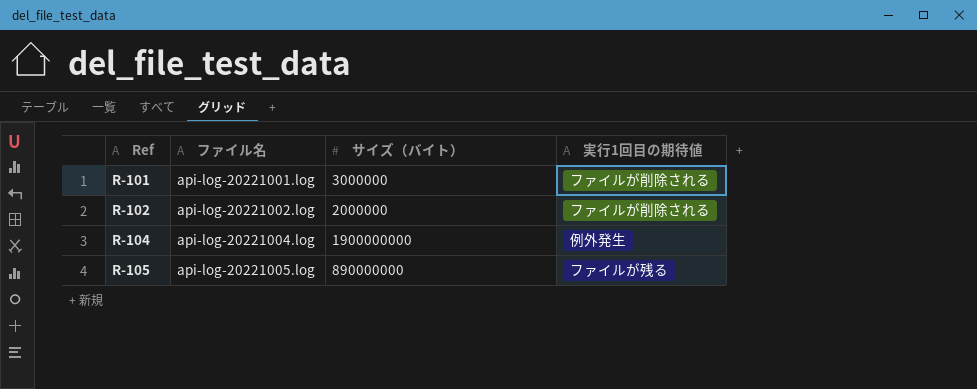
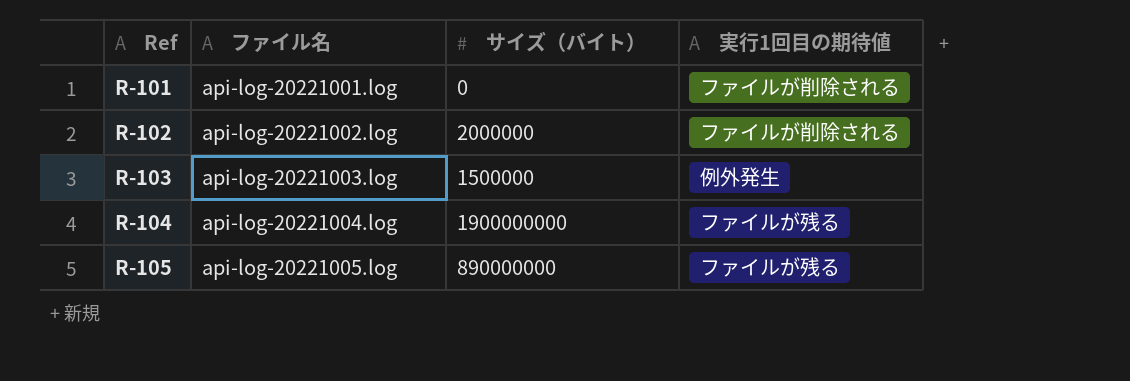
R-101 | サイズ（バイト）: 3000000 -> 0
row R-103: none -> api-log-20221003.log | 1500000 | 例外発生
R-104 | 実行1回目の期待値: 例外発生 -> ファイルが残る

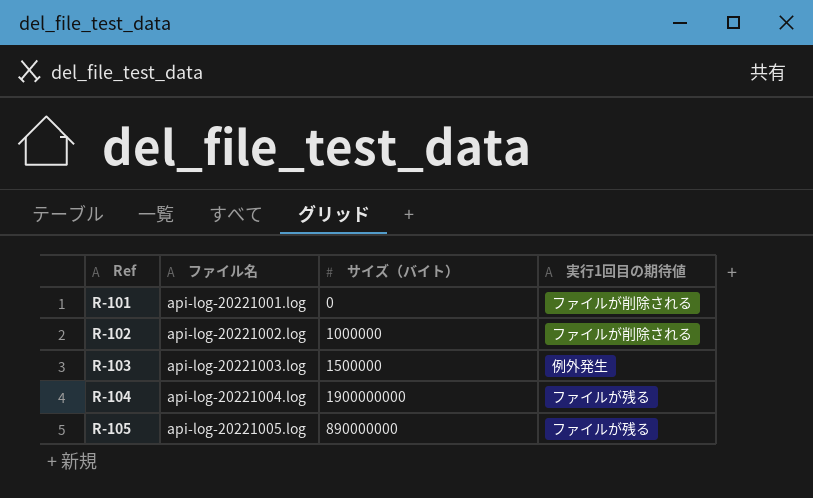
R-102 | サイズ（バイト）: 2000000 -> 1000000

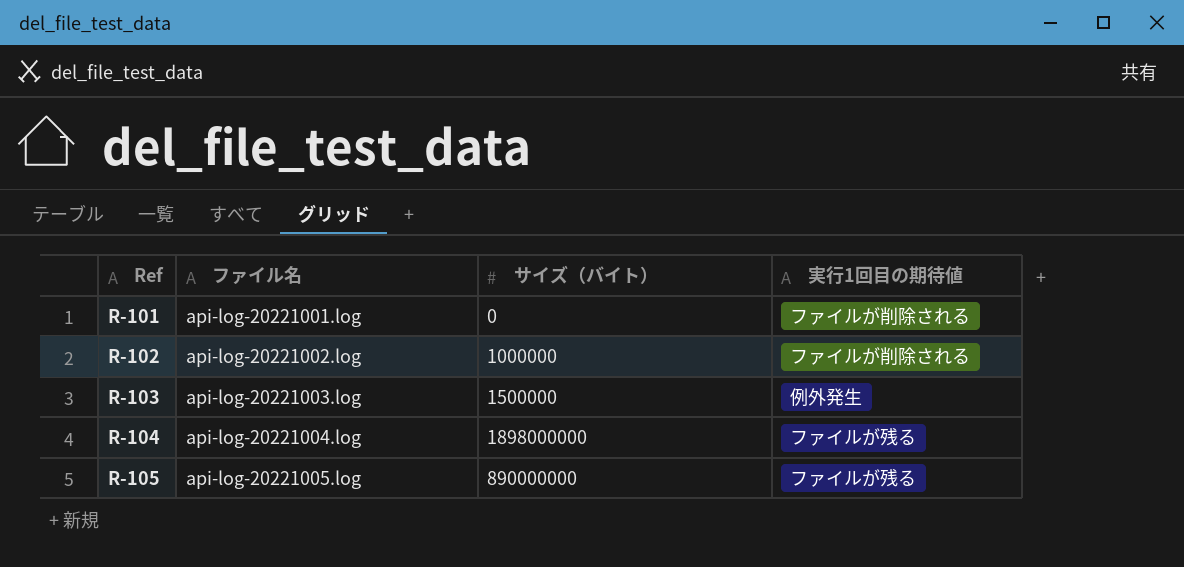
R-104 | サイズ（バイト）: 1900000000 -> 1898000000

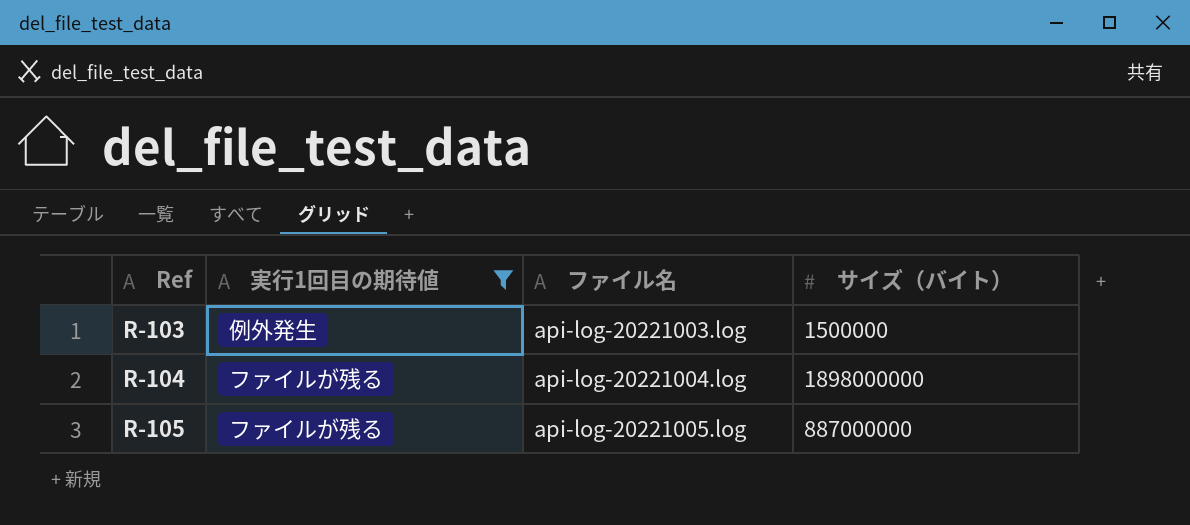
filter: none -> 実行1回目の期待値 != ファイルが削除される
column 実行1回目の期待値 | position: 4 -> 2
R-105 | サイズ（バイト）: 890000000 -> 887000000

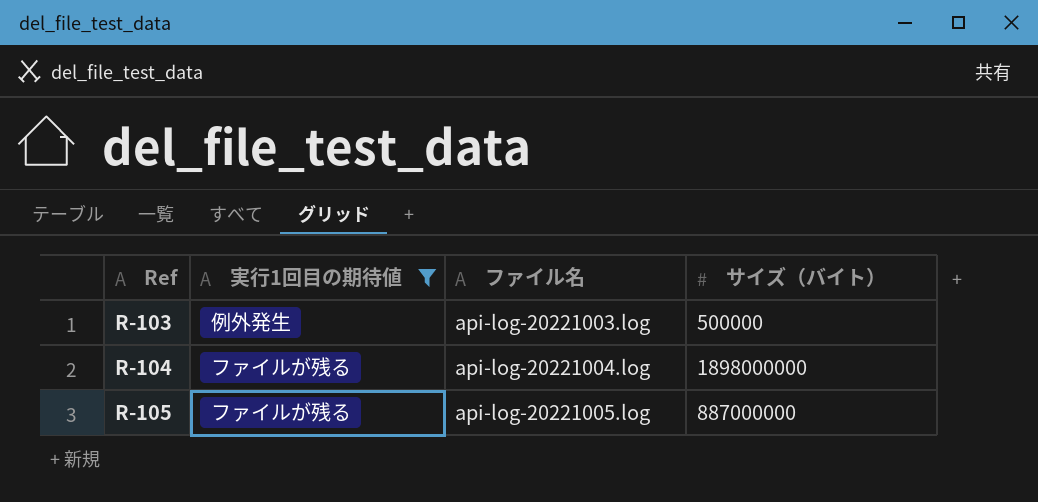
R-103 | サイズ（バイト）: 1500000 -> 500000

